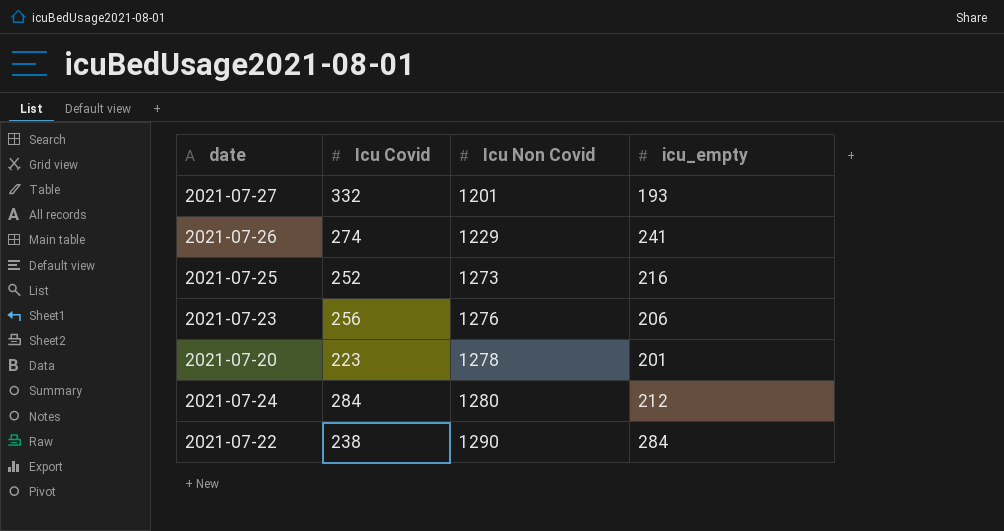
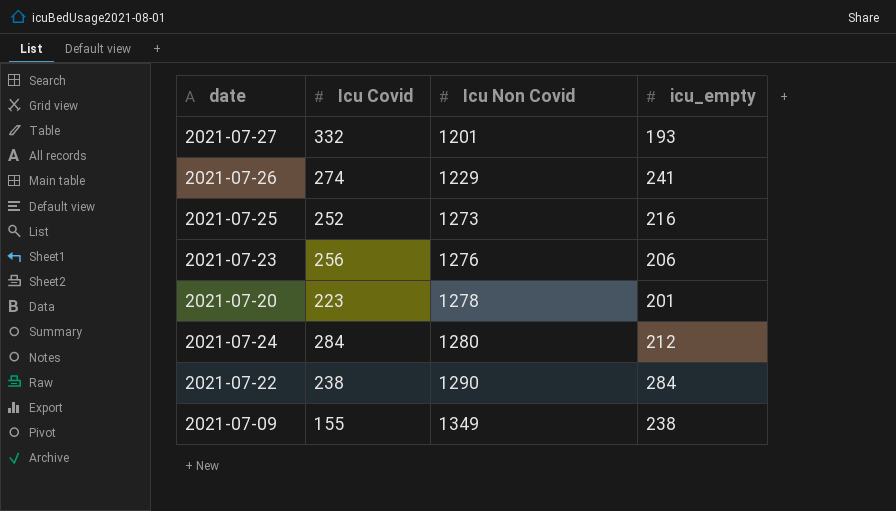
row 2021-07-09: none -> 155 | 1349 | 238

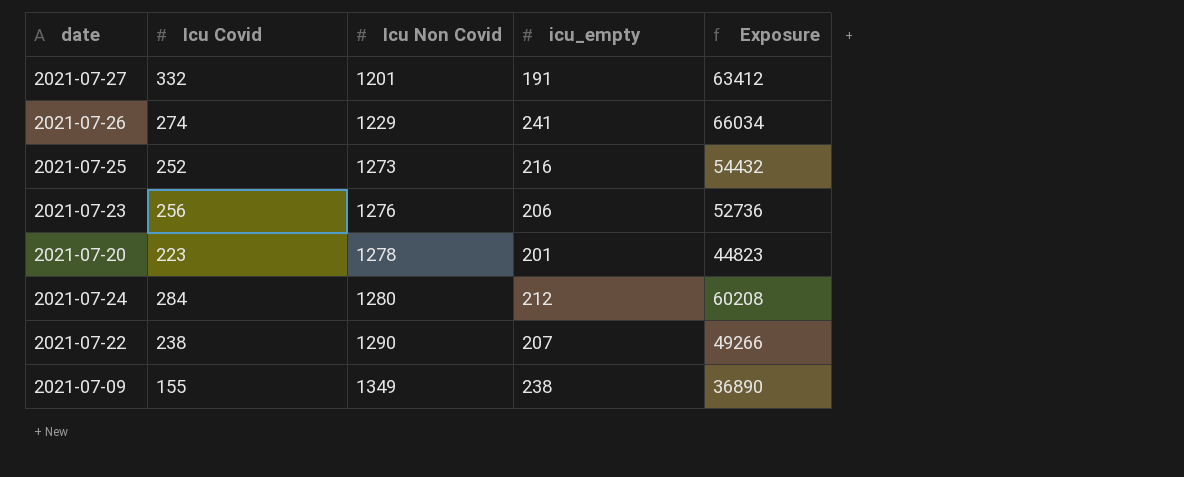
column Exposure | formula: none -> [Icu Covid] * [icu_empty]
2021-07-27 | icu_empty: 193 -> 191
2021-07-22 | icu_empty: 284 -> 207

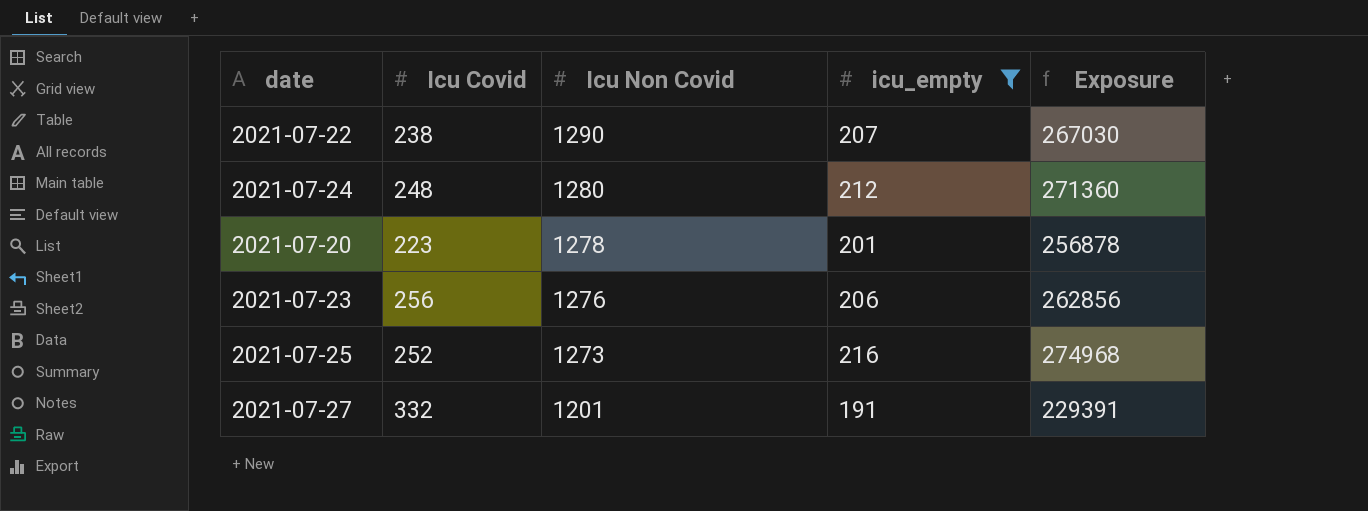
filter: none -> icu_empty <= 216
row order: Icu Non Covid ascending -> Icu Non Covid descending
column Exposure | formula: [Icu Covid] * [icu_empty] -> [Icu Non Covid] * [icu_empty]
2021-07-24 | Icu Covid: 284 -> 248

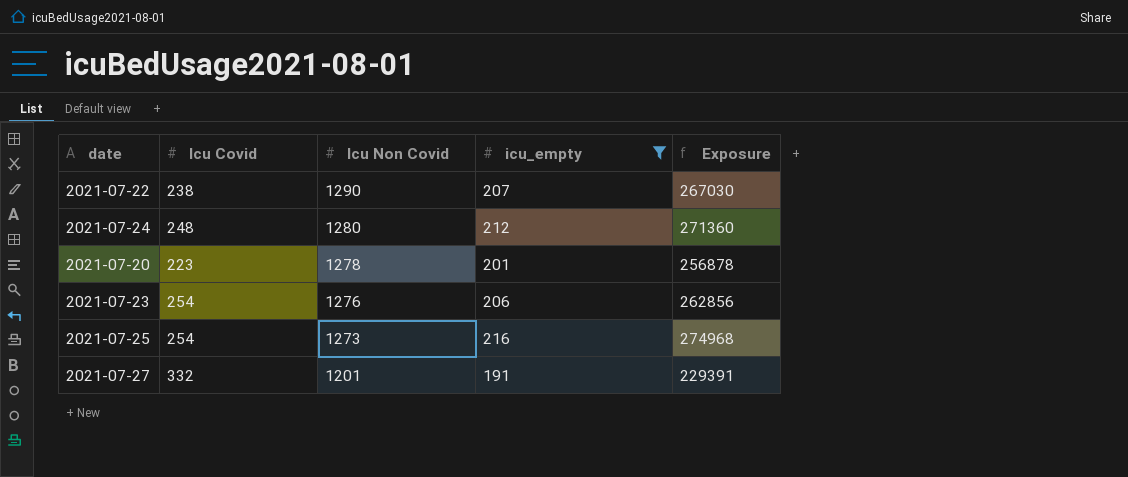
2021-07-23 | Icu Covid: 256 -> 254
2021-07-25 | Icu Covid: 252 -> 254

